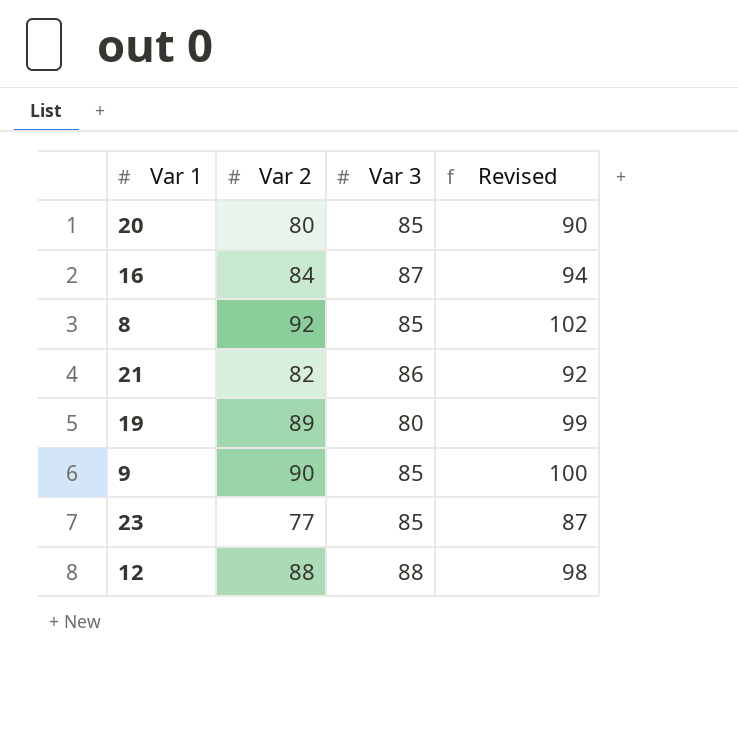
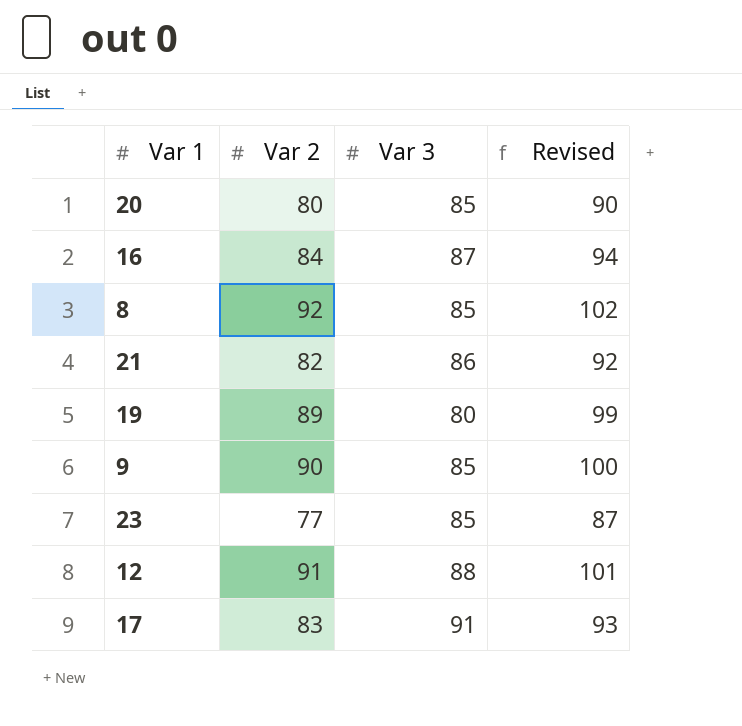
12 | Var 2: 88 -> 91
12 | Revised: 98 -> 101
row 17: none -> 83 | 91 | 93

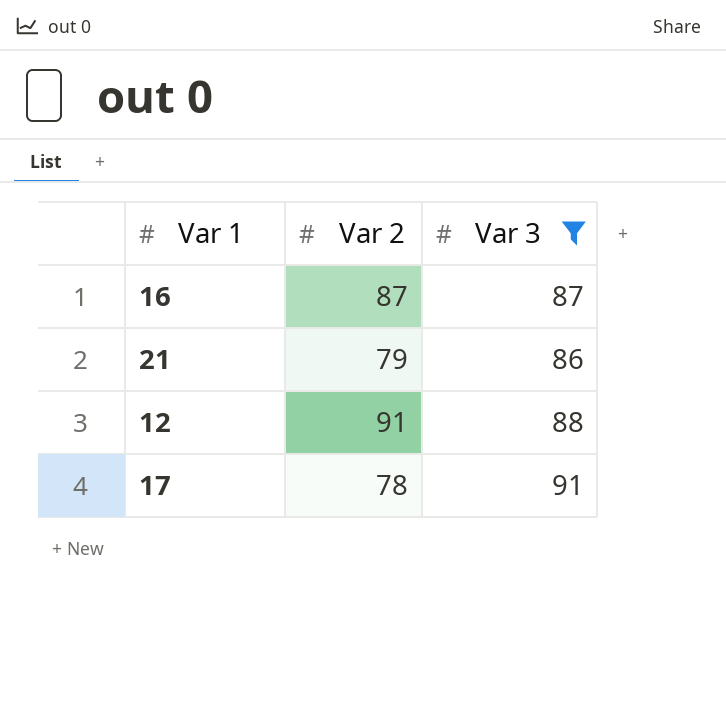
filter: none -> Var 3 >= 86
column Revised | formula: [Var 2] + 10 -> none
16 | Var 2: 84 -> 87
21 | Var 2: 82 -> 79
17 | Var 2: 83 -> 78

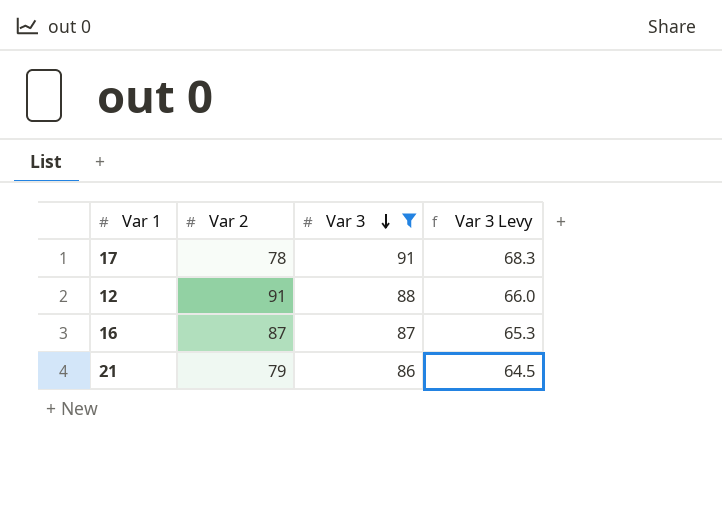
row order: none -> Var 3 descending
column Var 3 Levy | formula: none -> [Var 3] * 0.75

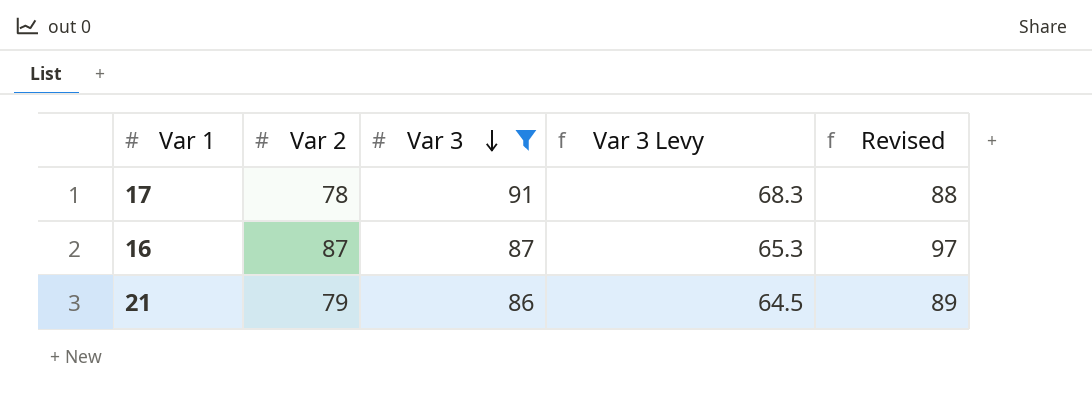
column Revised | formula: none -> [Var 2] + 10
row 12: 91 | 88 | 66.0 -> none

